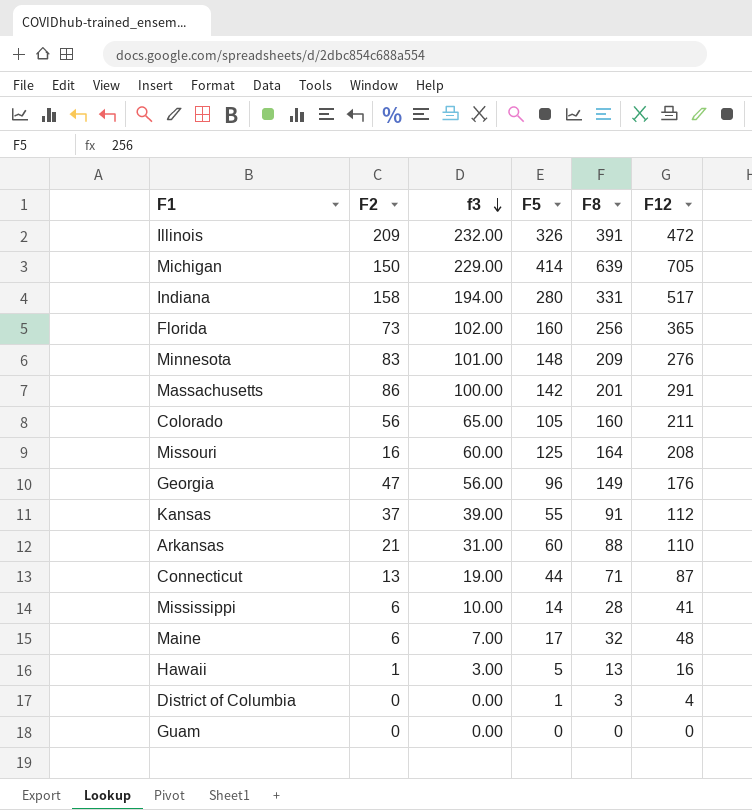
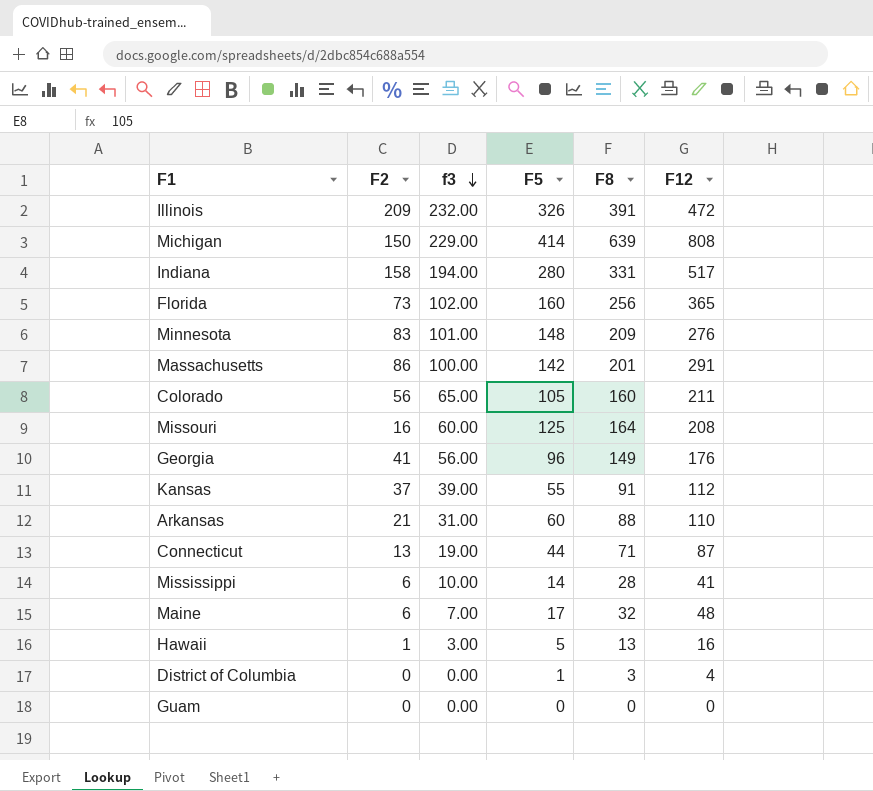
Michigan | F12: 705 -> 808
Georgia | F2: 47 -> 41

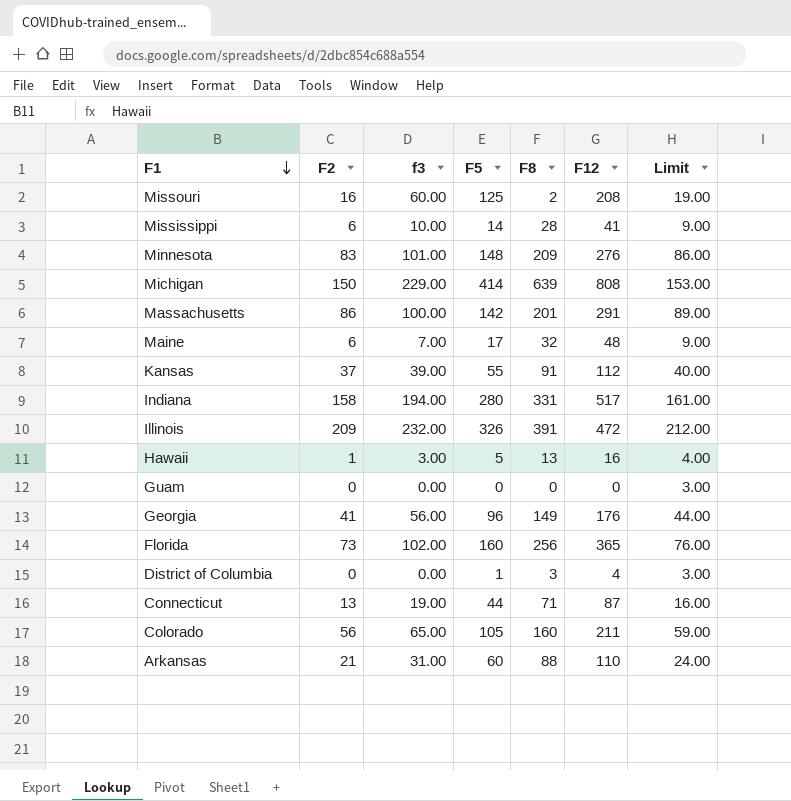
row order: f3 descending -> F1 descending
column Limit | formula: none -> [F2] + 3
Missouri | F8: 164 -> 2

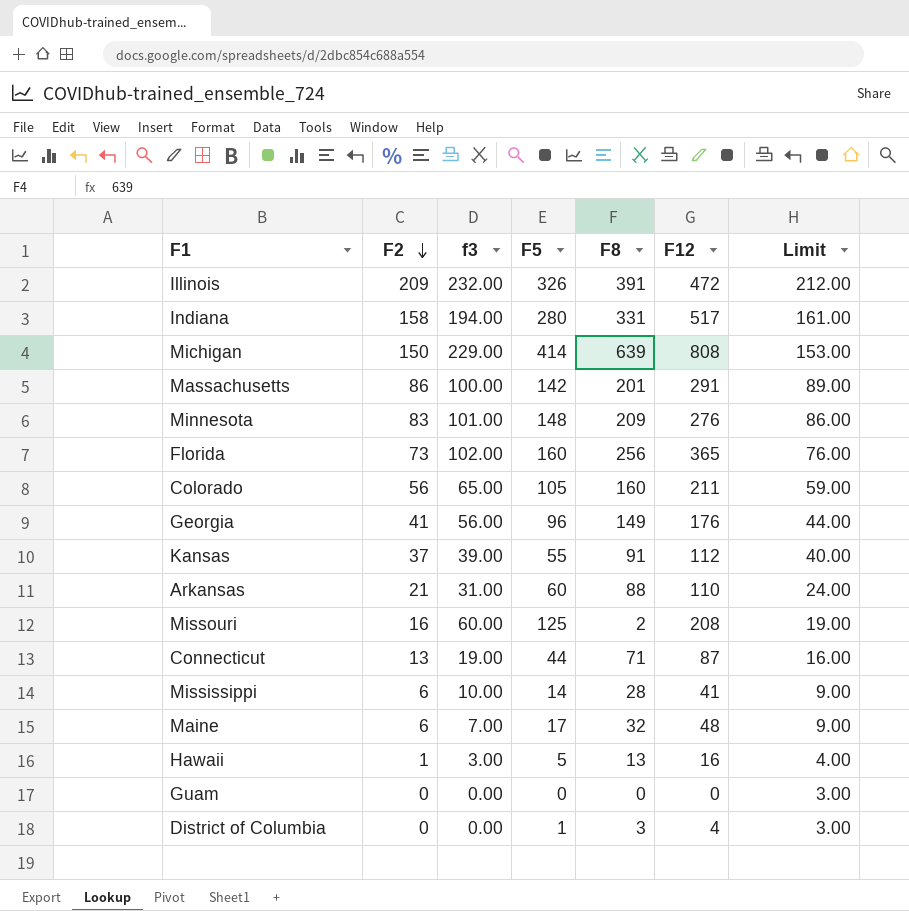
row order: F1 descending -> F2 descending

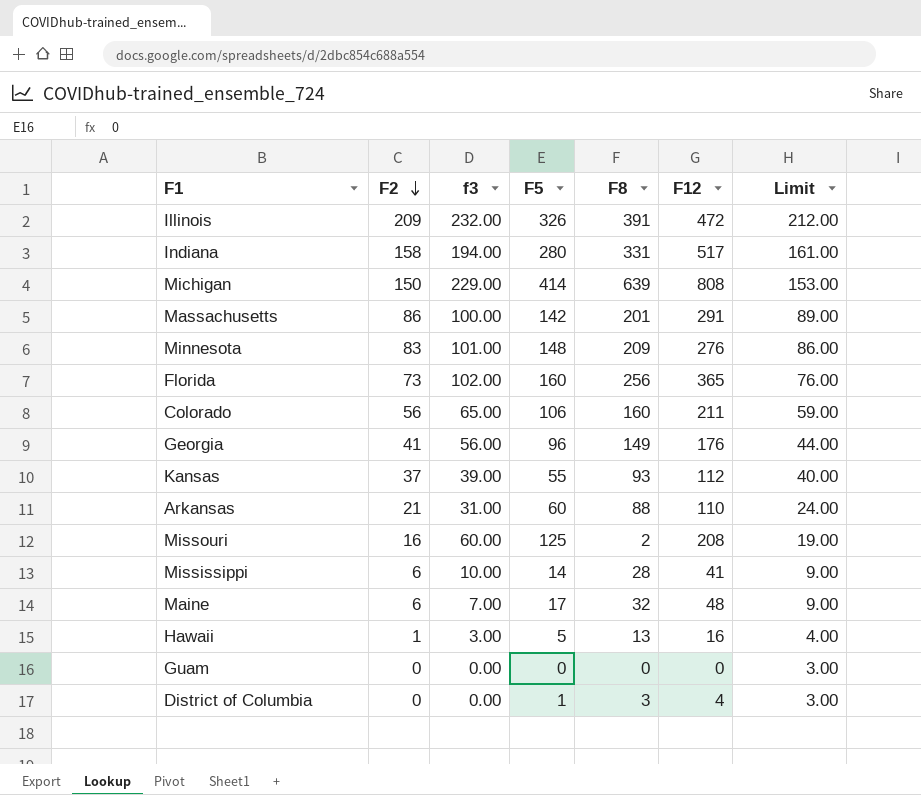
row Connecticut: 13 | 19.00 | 44 | 71 | 87 | 16.00 -> none
Colorado | F5: 105 -> 106
Kansas | F8: 91 -> 93

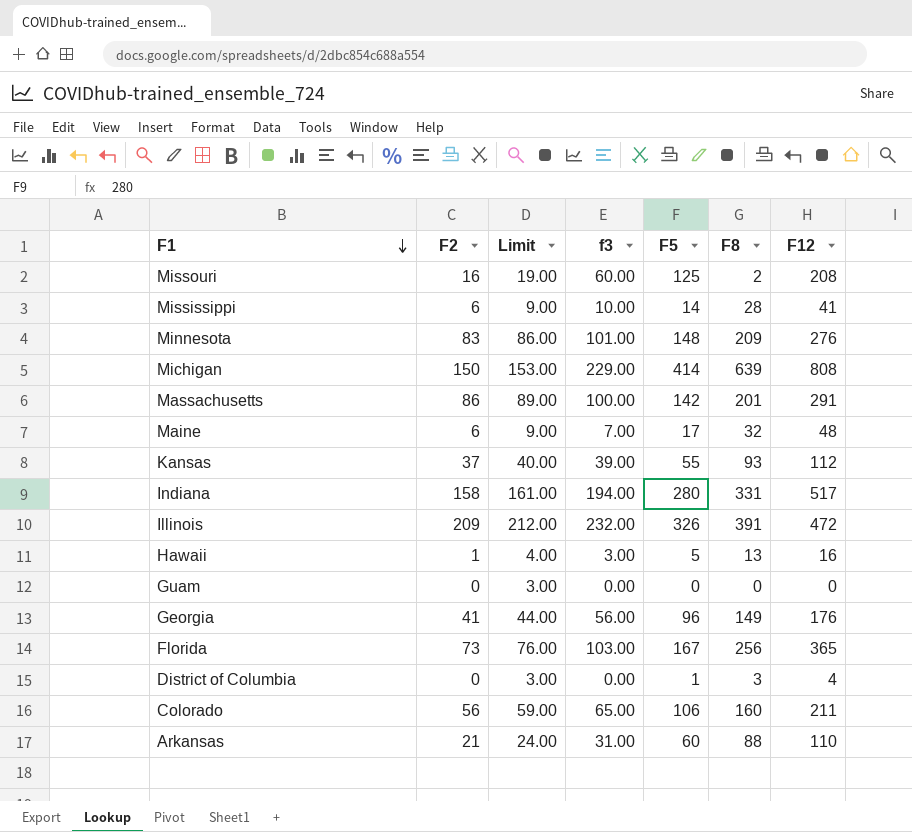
row order: F2 descending -> F1 descending
column Limit | position: 7 -> 3
Florida | f3: 102.00 -> 103.00
Florida | F5: 160 -> 167

